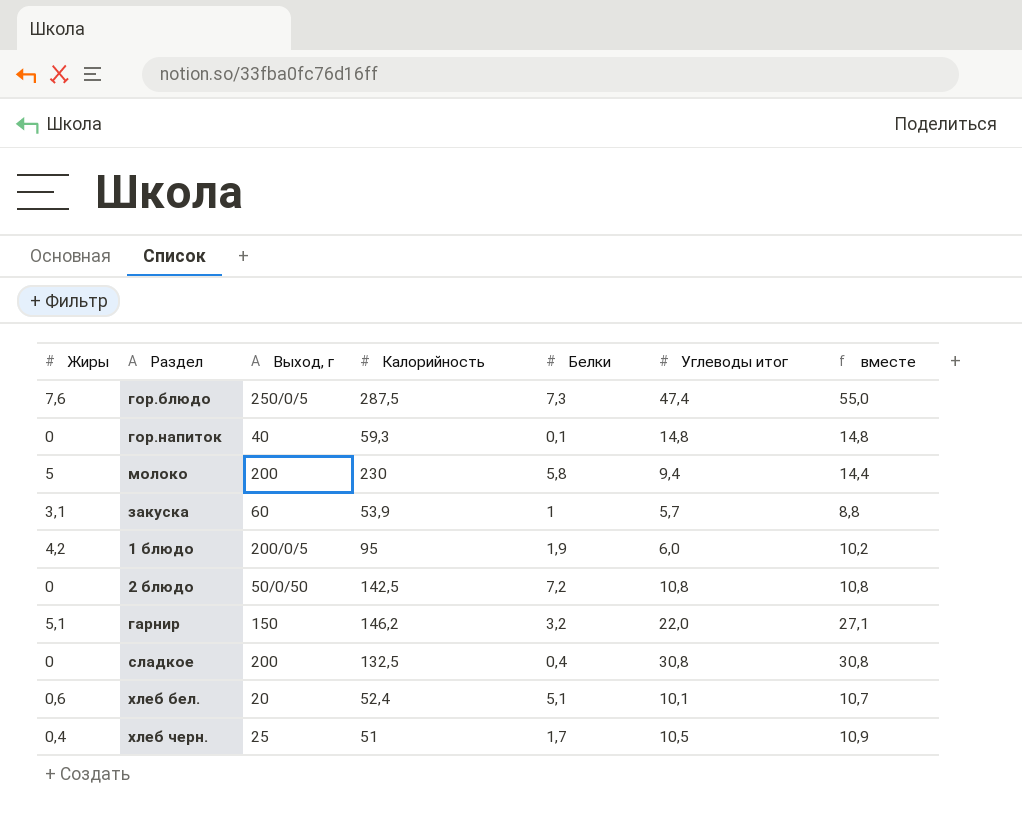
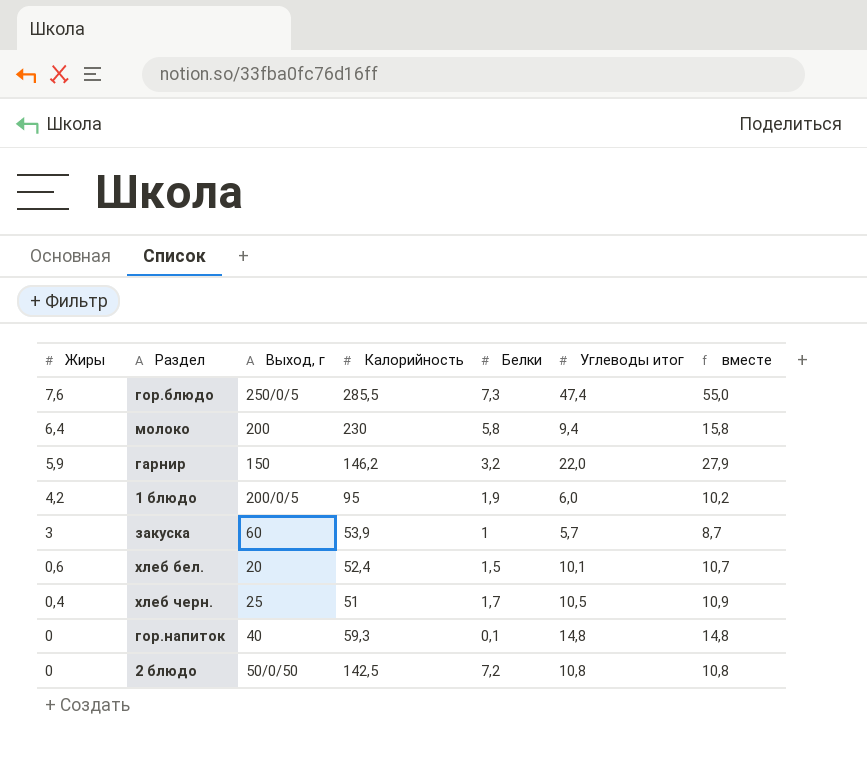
row order: none -> Жиры descending
row сладкое: 0 | 200 | 132,5 | 0,4 | 30,8 | 30,8 -> none
гор.блюдо | Калорийность: 287,5 -> 285,5
молоко | Жиры: 5 -> 6,4
молоко | вместе: 14,4 -> 15,8
гарнир | Жиры: 5,1 -> 5,9
гарнир | вместе: 27,1 -> 27,9
закуска | Жиры: 3,1 -> 3
закуска | вместе: 8,8 -> 8,7
хлеб бел. | Белки: 5,1 -> 1,5

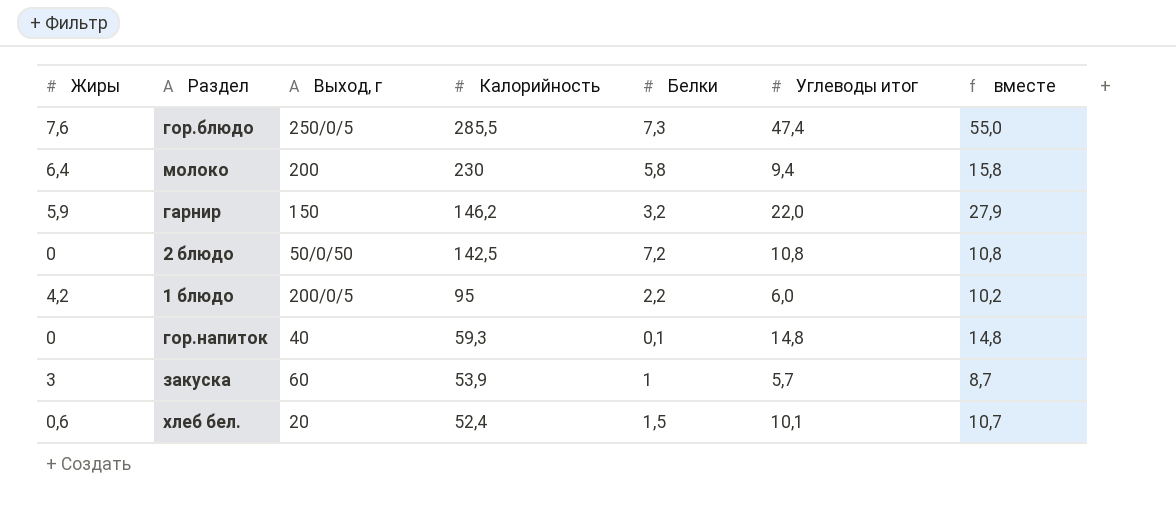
row order: Жиры descending -> Калорийность descending
row хлеб черн.: 0,4 | 25 | 51 | 1,7 | 10,5 | 10,9 -> none
1 блюдо | Белки: 1,9 -> 2,2

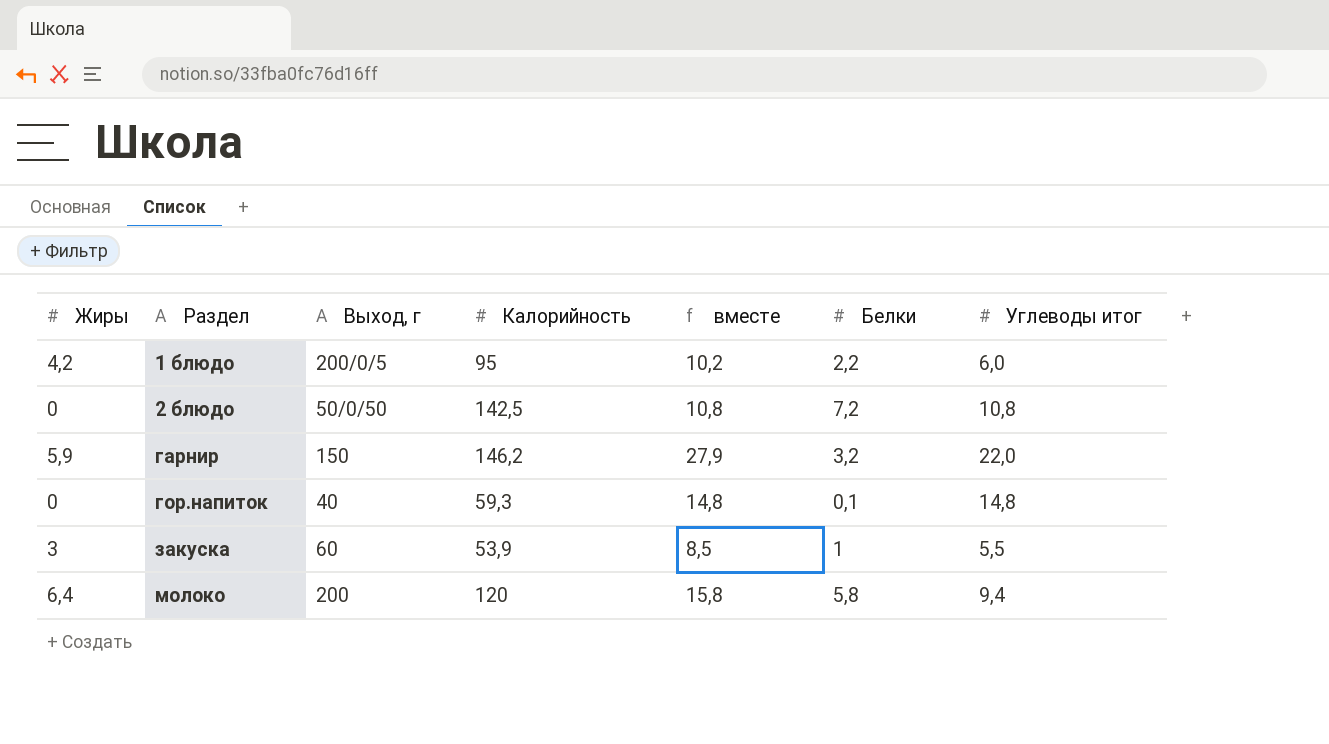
row order: Калорийность descending -> Раздел ascending
column вместе | position: 7 -> 5
row гор.блюдо: 7,6 | 250/0/5 | 285,5 | 7,3 | 47,4 | 55,0 -> none
row хлеб бел.: 0,6 | 20 | 52,4 | 1,5 | 10,1 | 10,7 -> none
закуска | вместе: 8,7 -> 8,5
закуска | Углеводы итог: 5,7 -> 5,5
молоко | Калорийность: 230 -> 120

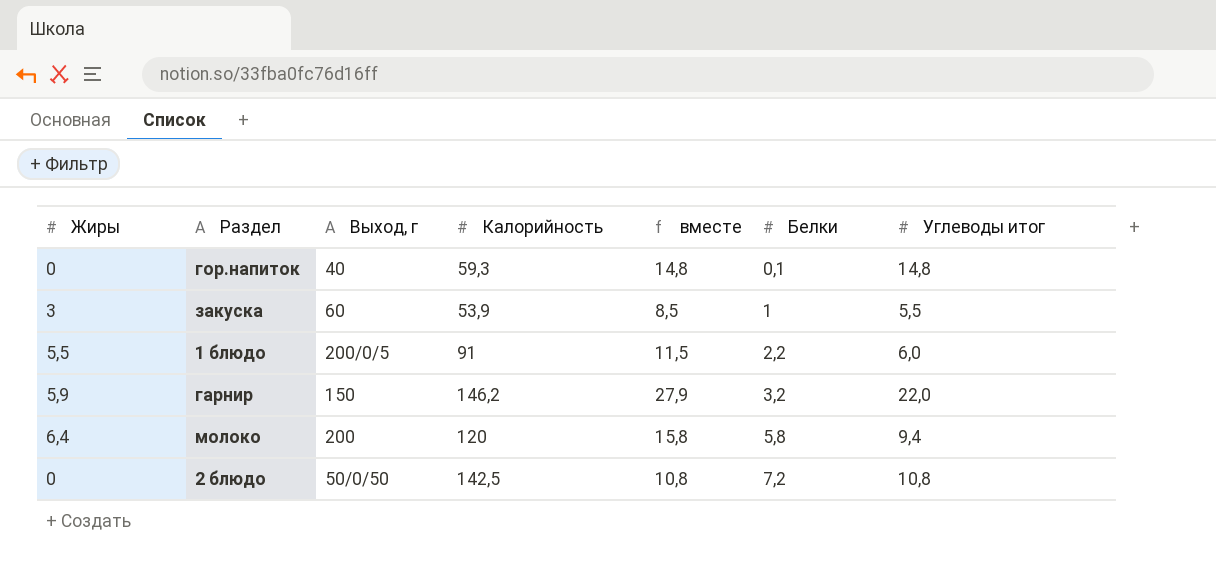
row order: Раздел ascending -> Белки ascending
1 блюдо | Жиры: 4,2 -> 5,5
1 блюдо | Калорийность: 95 -> 91
1 блюдо | вместе: 10,2 -> 11,5

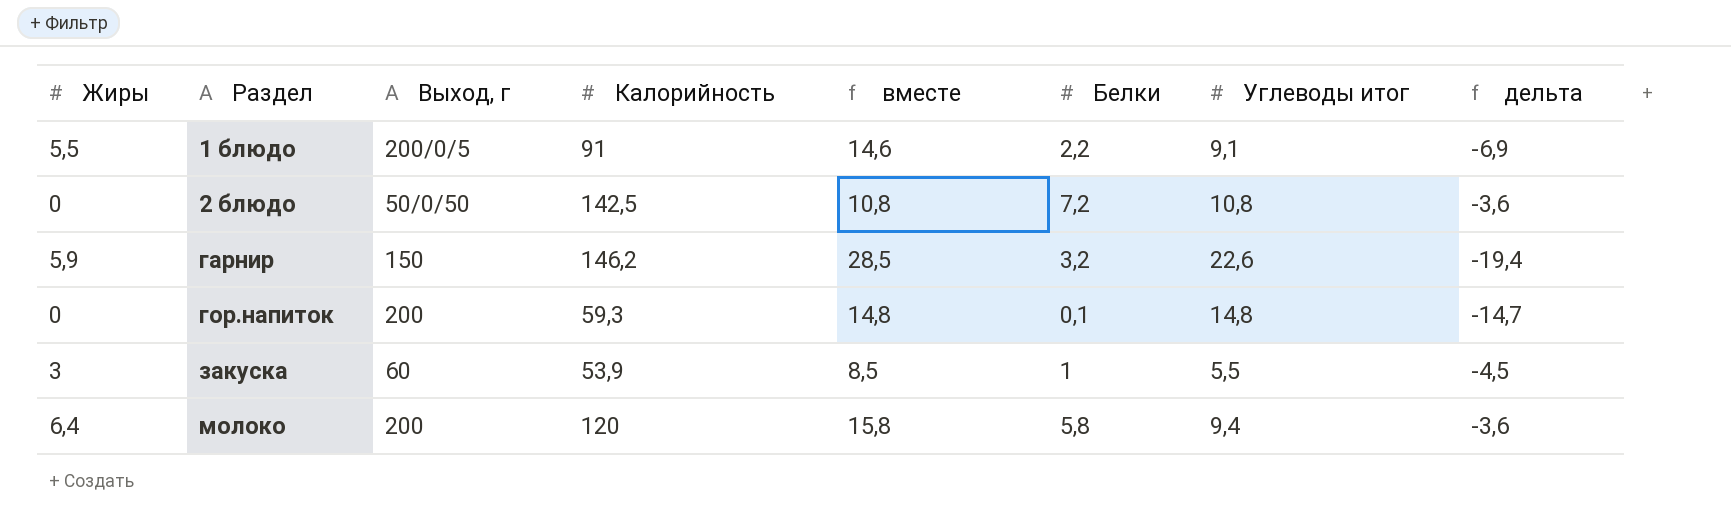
row order: Белки ascending -> Раздел ascending
column дельта | formula: none -> [Белки] - [Углеводы итог]
1 блюдо | вместе: 11,5 -> 14,6
1 блюдо | Углеводы итог: 6,0 -> 9,1
гарнир | вместе: 27,9 -> 28,5
гарнир | Углеводы итог: 22,0 -> 22,6
гор.напиток | Выход, г: 40 -> 200

